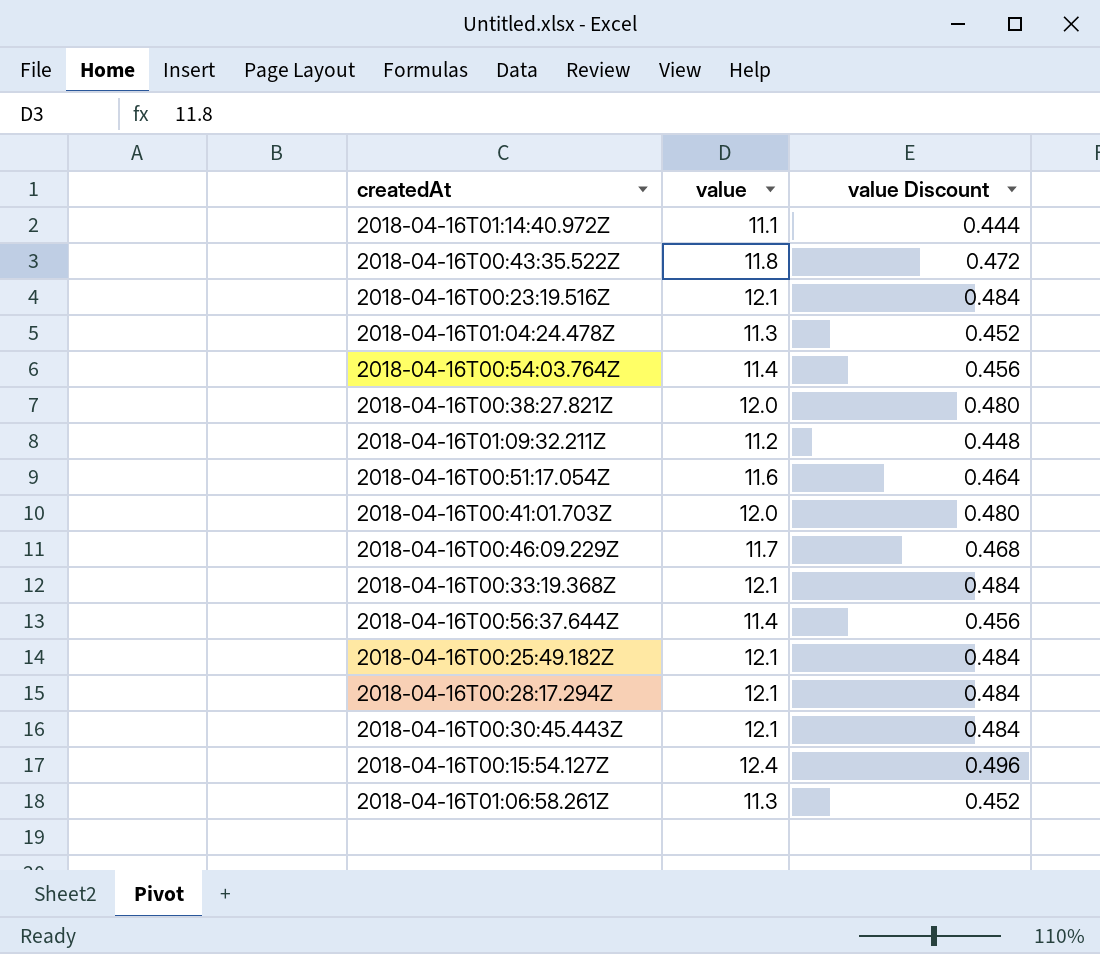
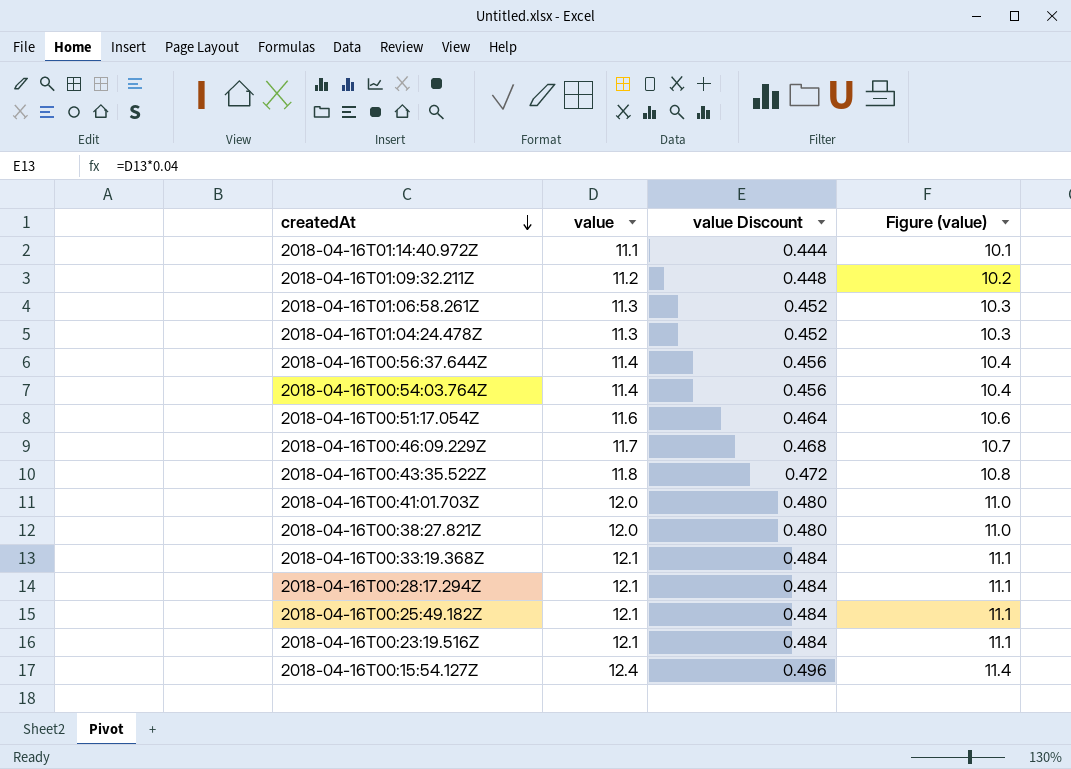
row order: none -> createdAt descending
column Figure (value) | formula: none -> [value] - 1
row 2018-04-16T00:30:45.443Z: 12.1 | 0.484 -> none

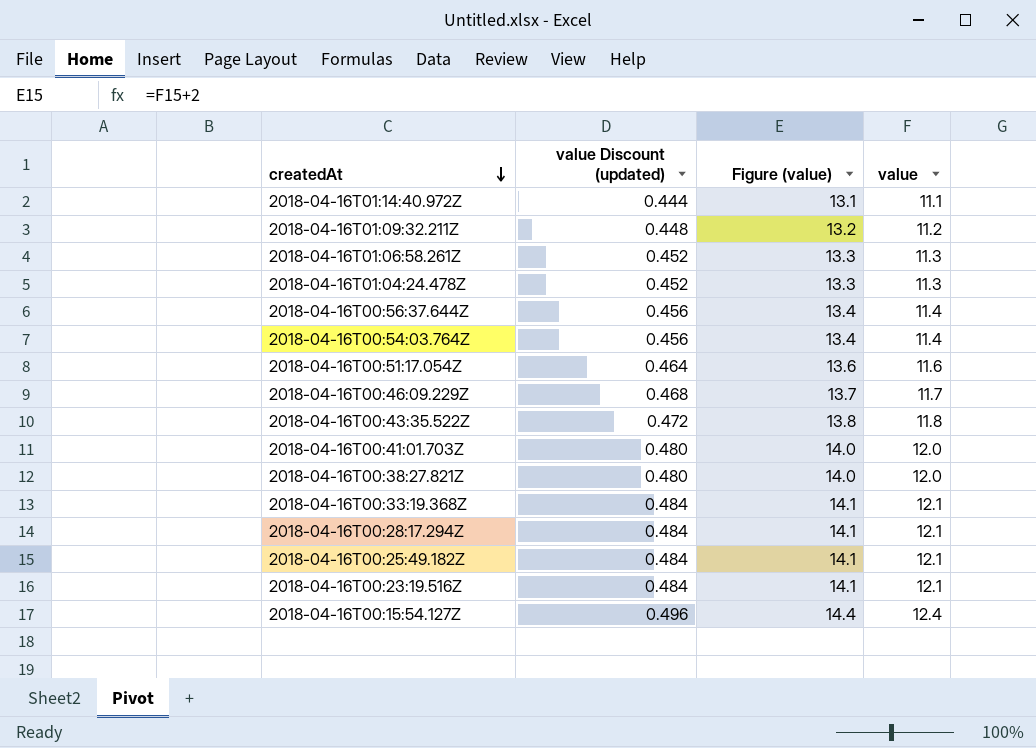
column name: value Discount -> value Discount (updated)
column Figure (value) | formula: [value] - 1 -> [value] + 2
column value | position: 2 -> 4

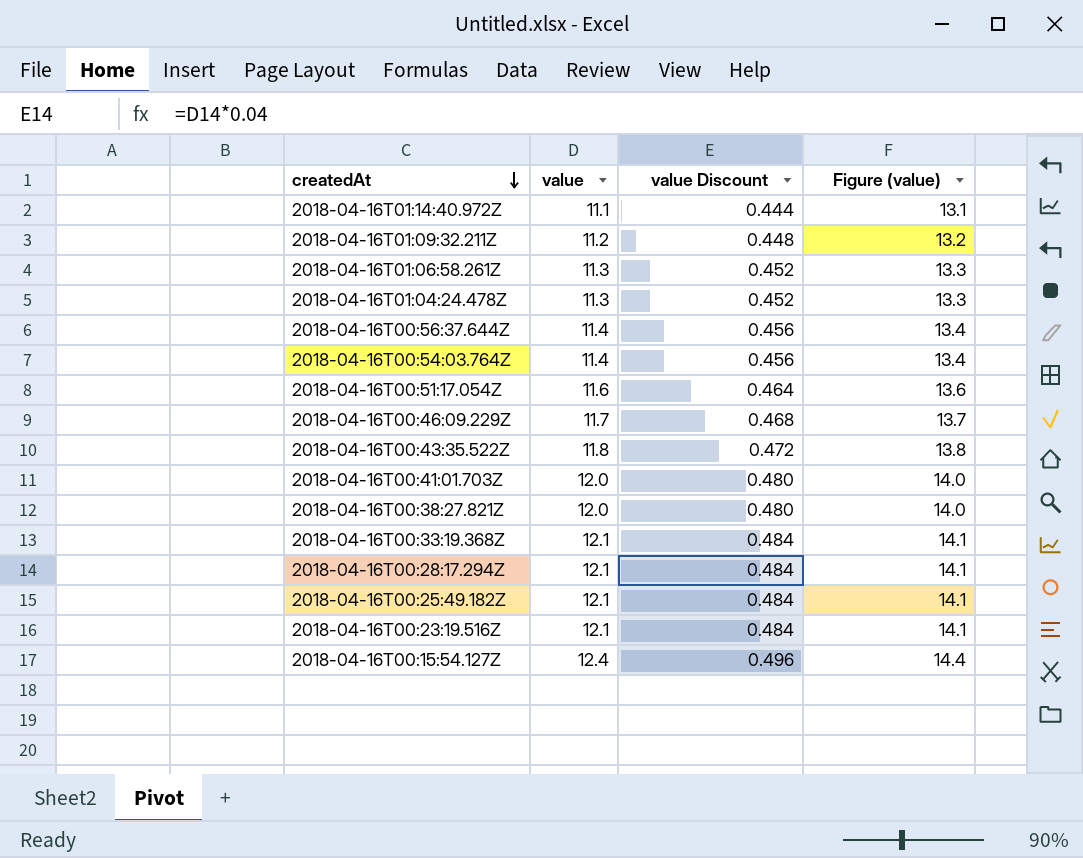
column value | position: 4 -> 2
column name: value Discount (updated) -> value Discount

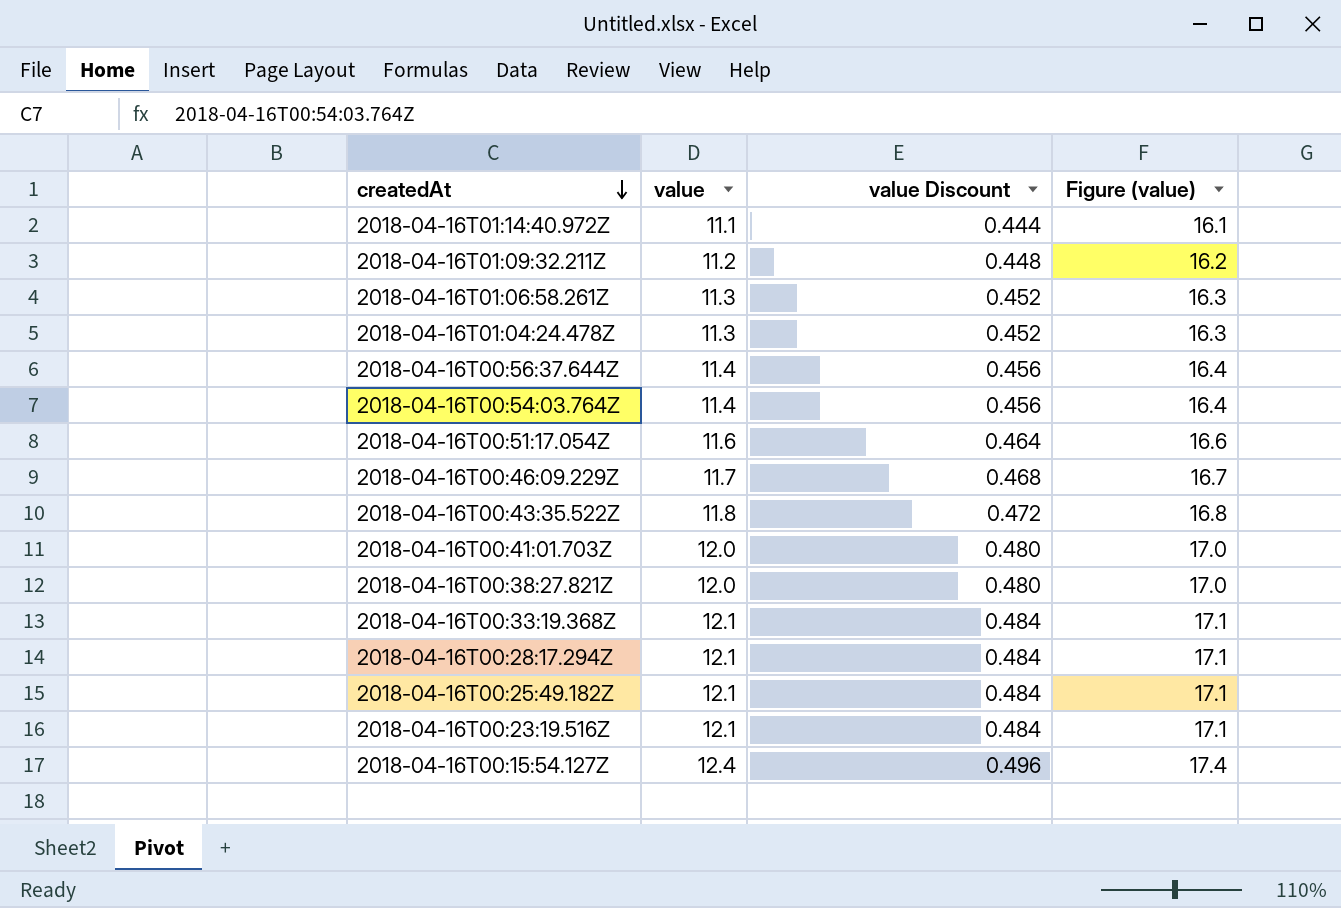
column Figure (value) | formula: [value] + 2 -> [value] + 5

